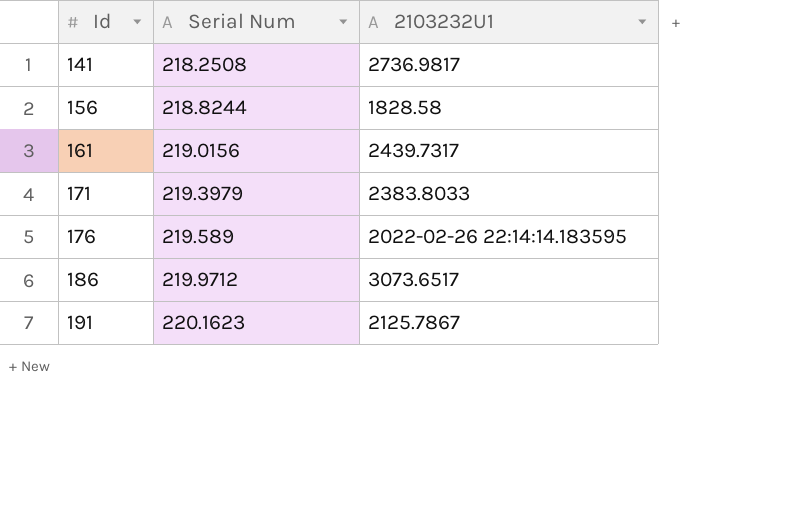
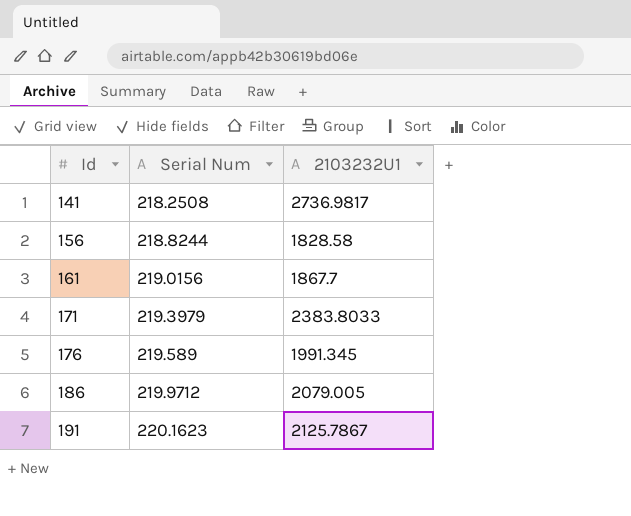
161 | 2103232U1: 2439.7317 -> 1867.7
176 | 2103232U1: 2022-02-26 22:14:14.183595 -> 1991.345
186 | 2103232U1: 3073.6517 -> 2079.005

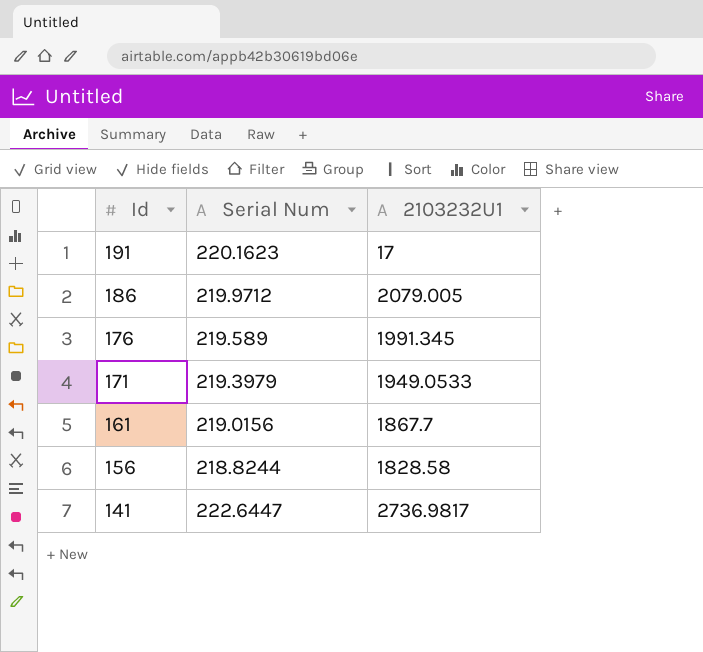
row order: Id ascending -> Id descending
191 | 2103232U1: 2125.7867 -> 17
171 | 2103232U1: 2383.8033 -> 1949.0533
141 | Serial Num: 218.2508 -> 222.6447

